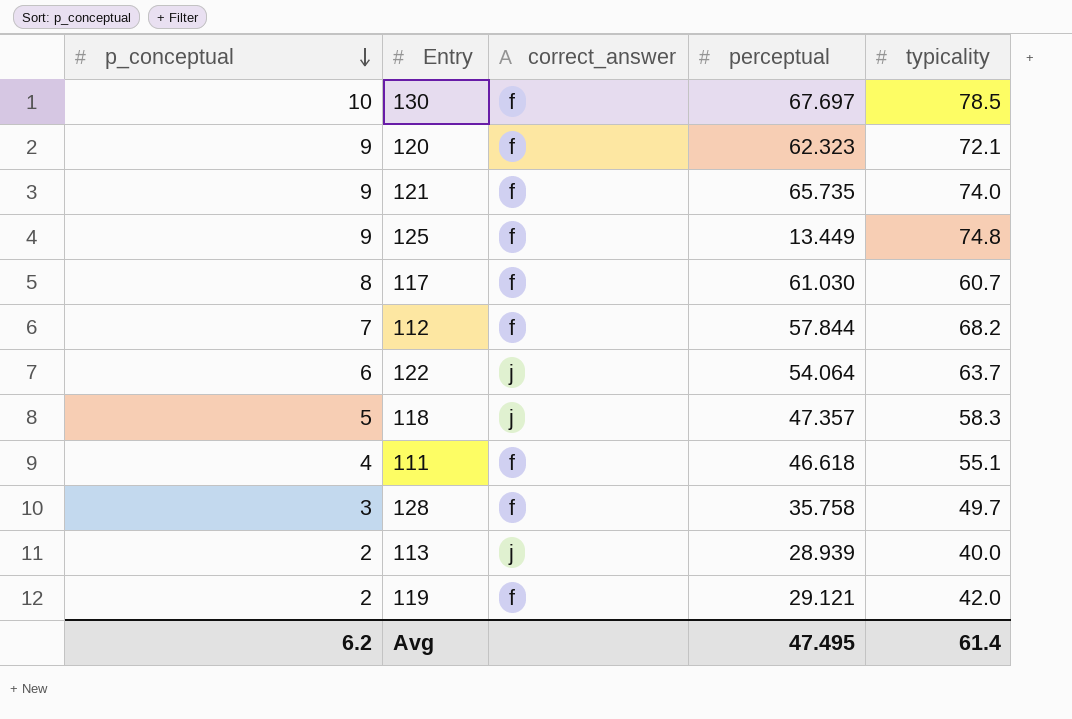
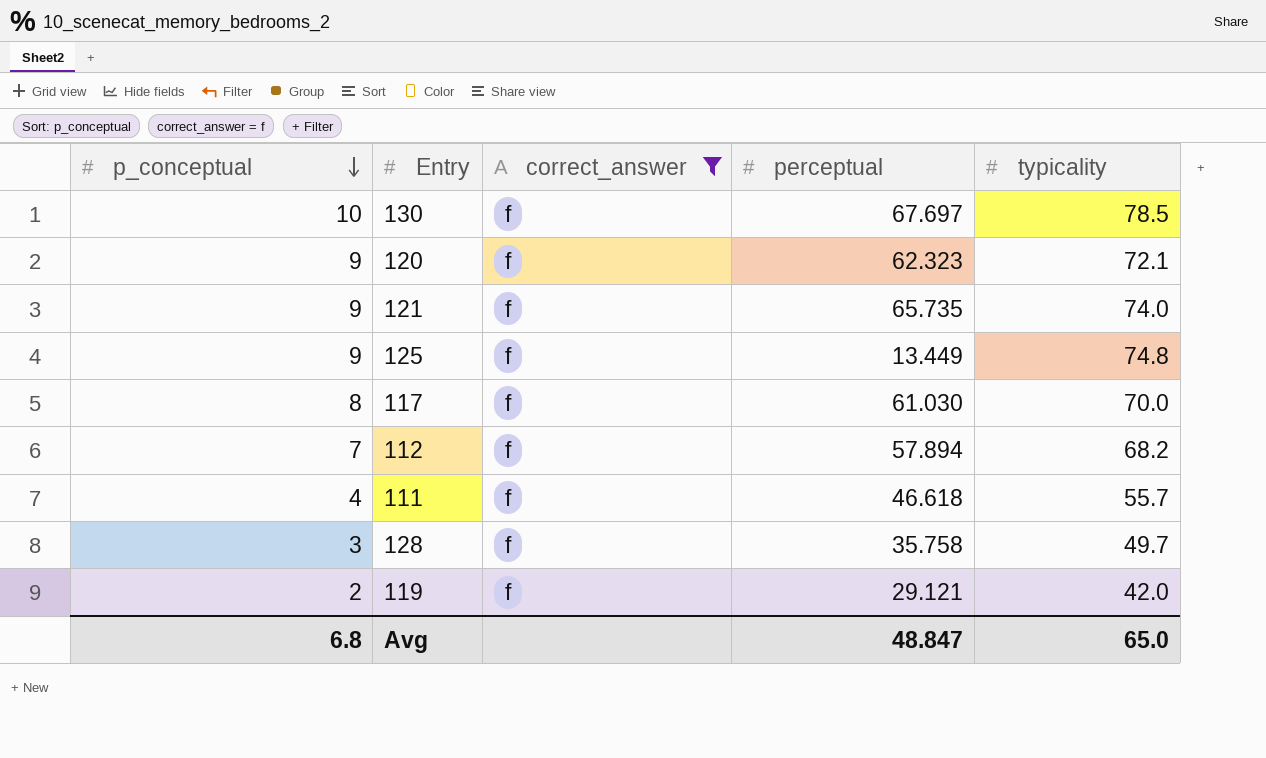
filter: none -> correct_answer = f
117 | typicality: 60.7 -> 70.0
112 | perceptual: 57.844 -> 57.894
111 | typicality: 55.1 -> 55.7
Avg | p_conceptual: 6.2 -> 6.8
Avg | perceptual: 47.495 -> 48.847
Avg | typicality: 61.4 -> 65.0

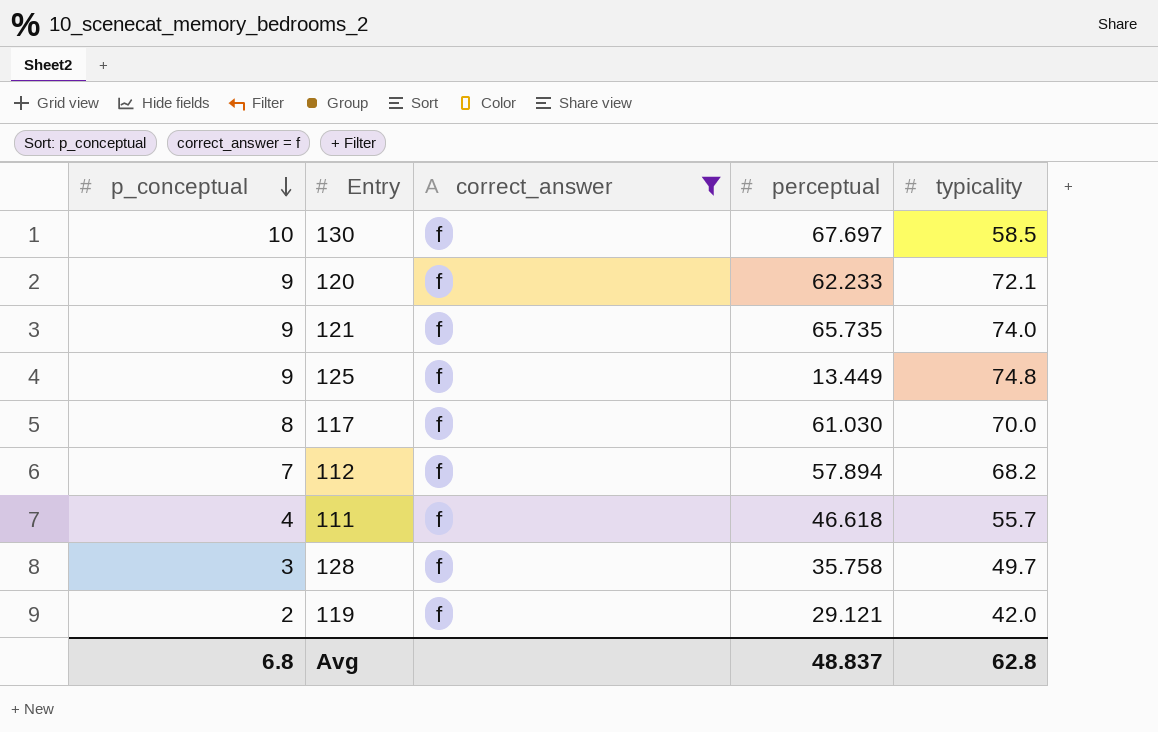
130 | typicality: 78.5 -> 58.5
120 | perceptual: 62.323 -> 62.233
Avg | perceptual: 48.847 -> 48.837
Avg | typicality: 65.0 -> 62.8

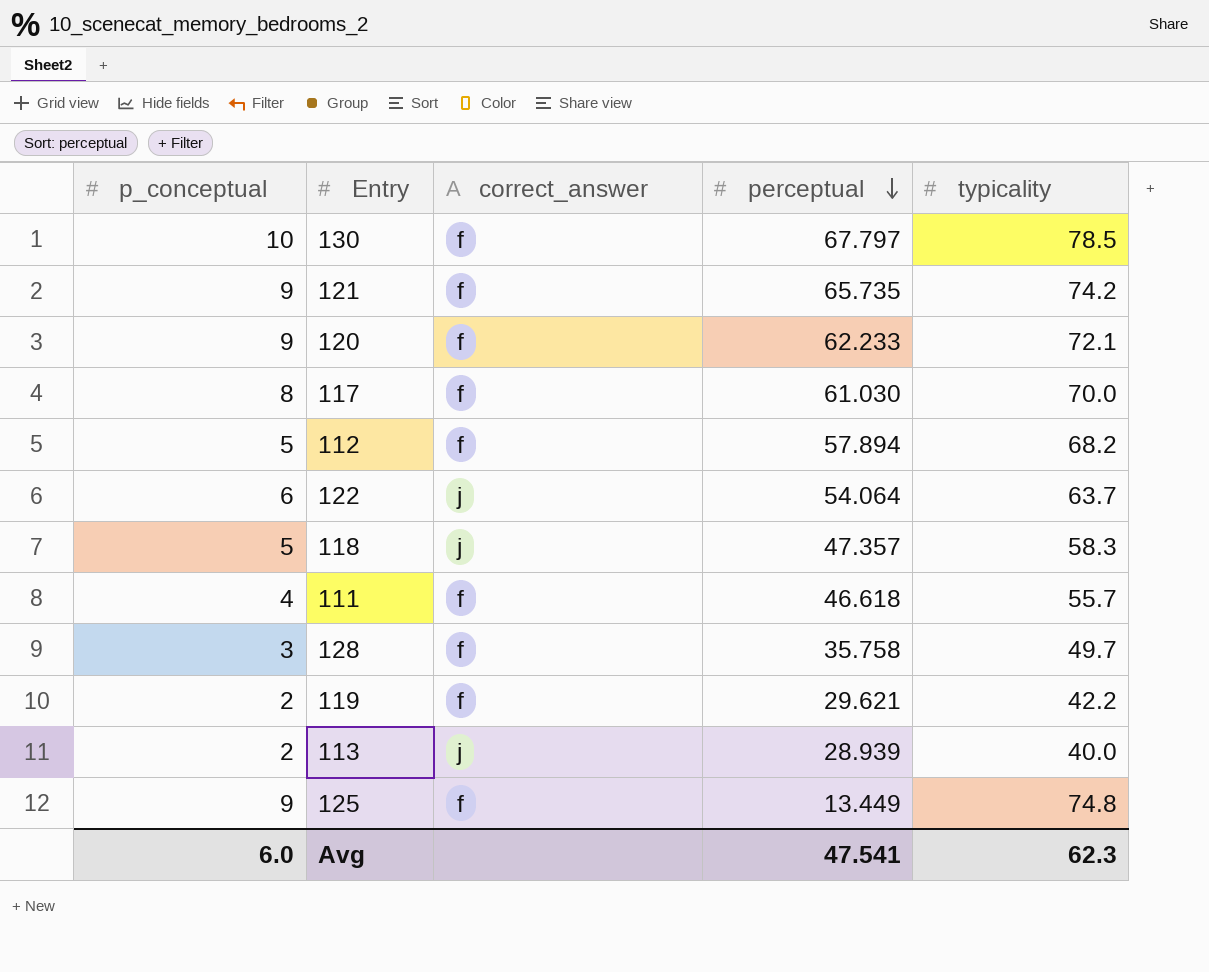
filter: correct_answer = f -> none
row order: p_conceptual descending -> perceptual descending
130 | perceptual: 67.697 -> 67.797
130 | typicality: 58.5 -> 78.5
121 | typicality: 74.0 -> 74.2
112 | p_conceptual: 7 -> 5
119 | perceptual: 29.121 -> 29.621
119 | typicality: 42.0 -> 42.2
Avg | p_conceptual: 6.8 -> 6.0
Avg | perceptual: 48.837 -> 47.541
Avg | typicality: 62.8 -> 62.3

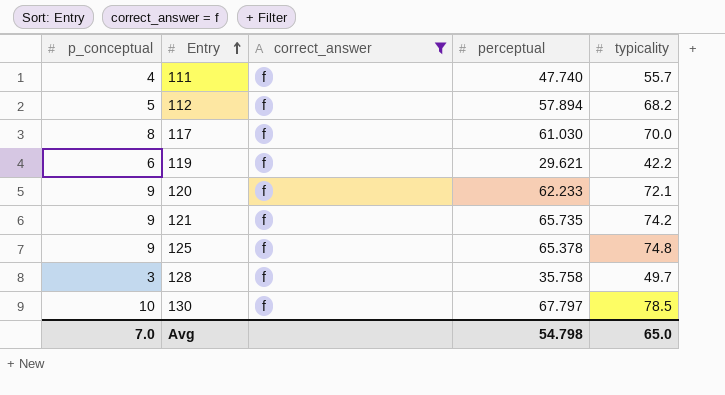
filter: none -> correct_answer = f
row order: perceptual descending -> Entry ascending
111 | perceptual: 46.618 -> 47.740
119 | p_conceptual: 2 -> 6
125 | perceptual: 13.449 -> 65.378
Avg | p_conceptual: 6.0 -> 7.0
Avg | perceptual: 47.541 -> 54.798
Avg | typicality: 62.3 -> 65.0

